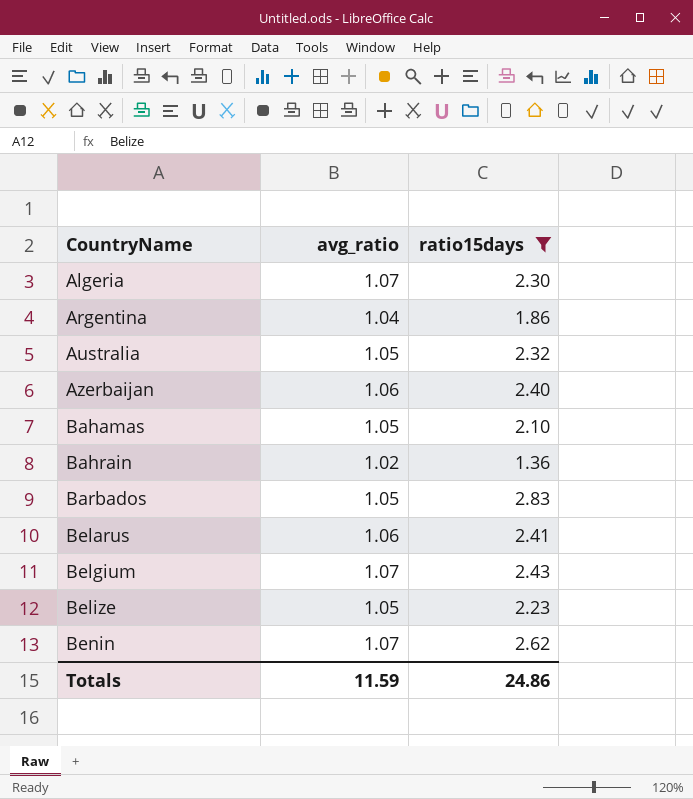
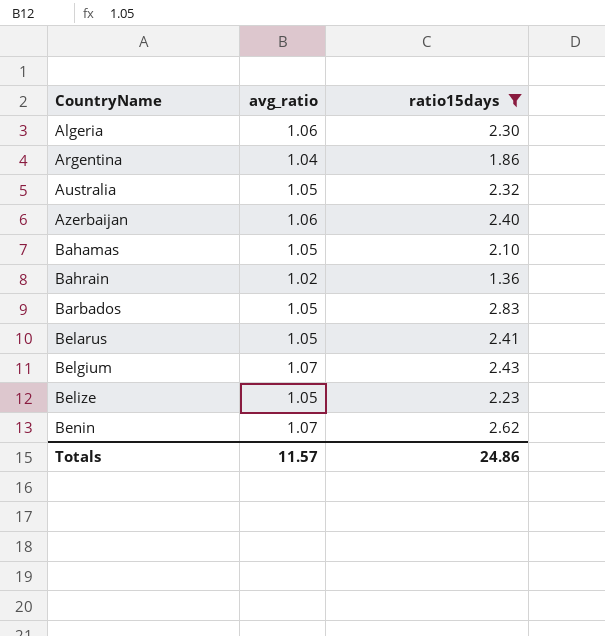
Algeria | avg_ratio: 1.07 -> 1.06
Belarus | avg_ratio: 1.06 -> 1.05
Totals | avg_ratio: 11.59 -> 11.57

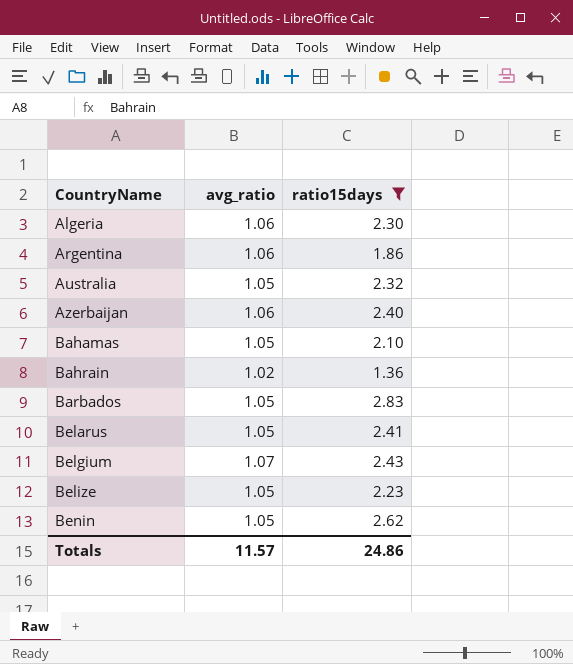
Argentina | avg_ratio: 1.04 -> 1.06
Benin | avg_ratio: 1.07 -> 1.05

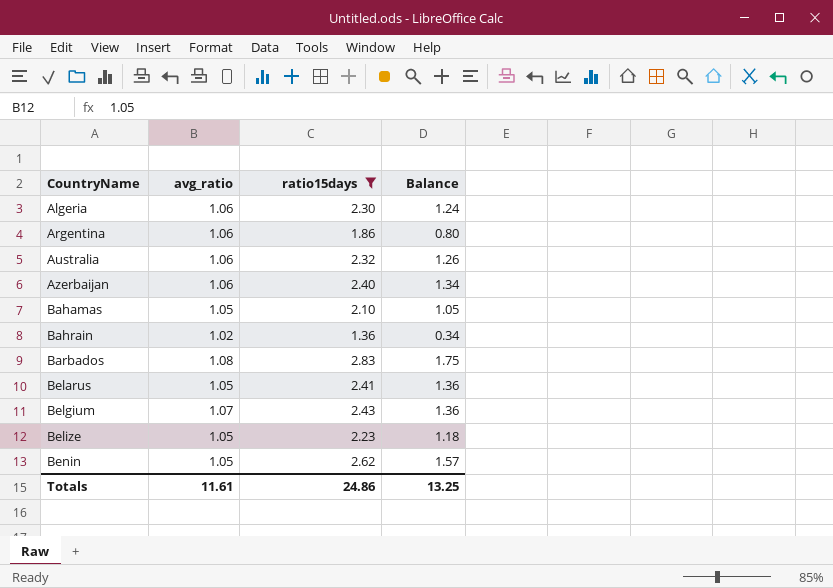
column Balance | formula: none -> [ratio15days] - [avg_ratio]
Australia | avg_ratio: 1.05 -> 1.06
Barbados | avg_ratio: 1.05 -> 1.08
Totals | avg_ratio: 11.57 -> 11.61

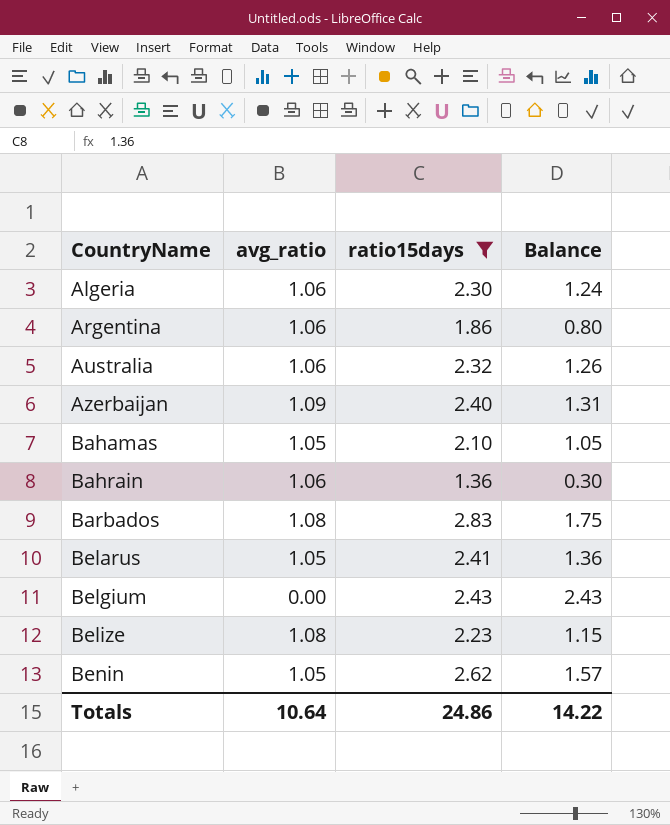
Azerbaijan | avg_ratio: 1.06 -> 1.09
Azerbaijan | Balance: 1.34 -> 1.31
Bahrain | avg_ratio: 1.02 -> 1.06
Bahrain | Balance: 0.34 -> 0.30
Belgium | avg_ratio: 1.07 -> 0.00
Belgium | Balance: 1.36 -> 2.43
Belize | avg_ratio: 1.05 -> 1.08
Belize | Balance: 1.18 -> 1.15
Totals | avg_ratio: 11.61 -> 10.64
Totals | Balance: 13.25 -> 14.22

